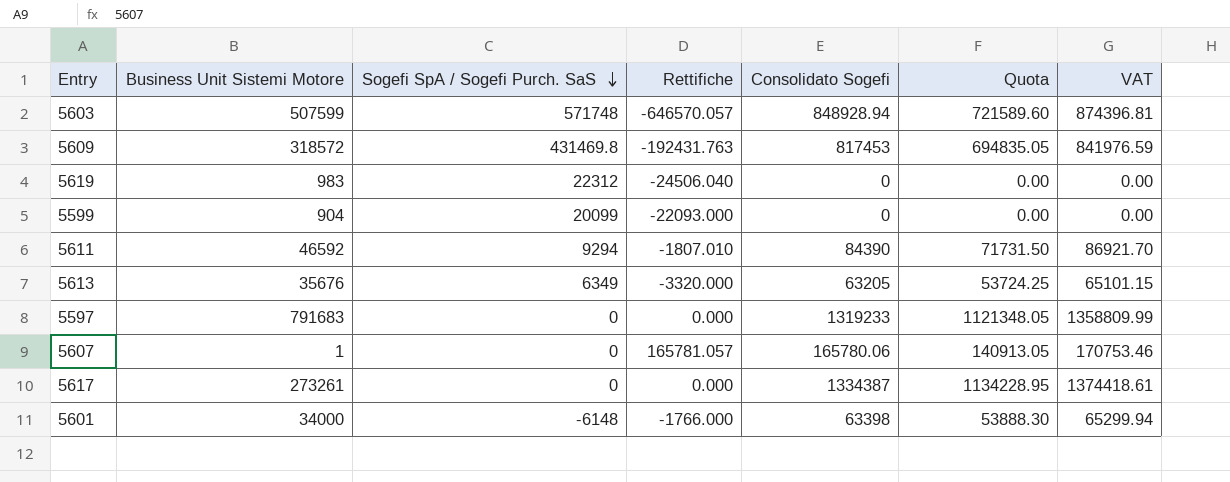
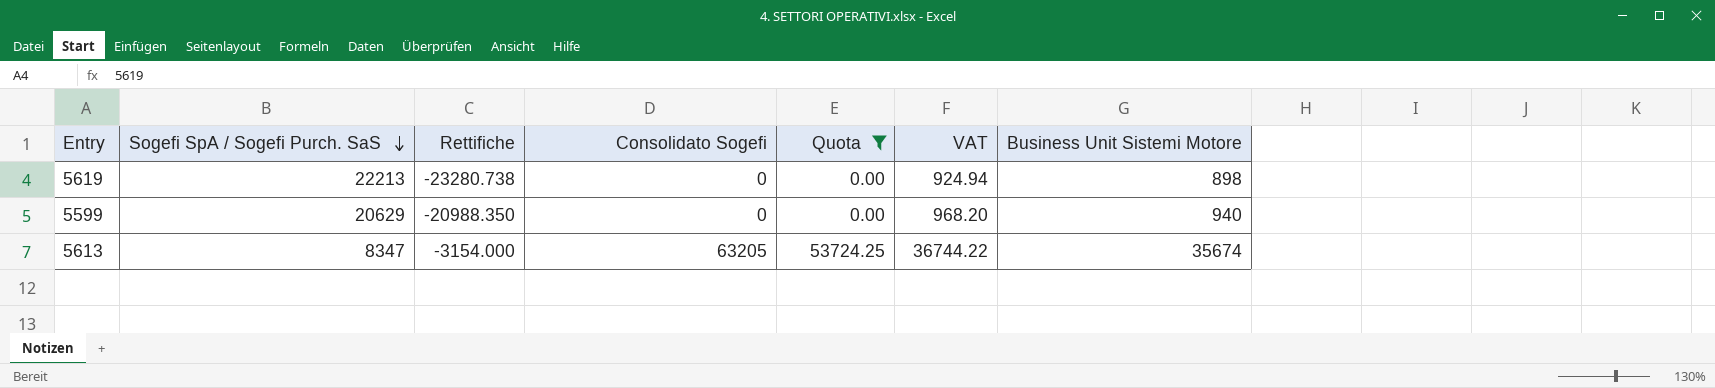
filter: none -> Quota <= 53724.25
column VAT | formula: [Consolidato Sogefi] * 1.03 -> [Business Unit Sistemi Motore] * 1.03
column Business Unit Sistemi Motore | position: 2 -> 7
5619 | Sogefi SpA / Sogefi Purch. SaS: 22312 -> 22213
5619 | Rettifiche: -24506.040 -> -23280.738
5619 | Business Unit Sistemi Motore: 983 -> 898
5599 | Sogefi SpA / Sogefi Purch. SaS: 20099 -> 20629
5599 | Rettifiche: -22093.000 -> -20988.350
5599 | Business Unit Sistemi Motore: 904 -> 940
5613 | Sogefi SpA / Sogefi Purch. SaS: 6349 -> 8347
5613 | Rettifiche: -3320.000 -> -3154.000
5613 | Business Unit Sistemi Motore: 35676 -> 35674

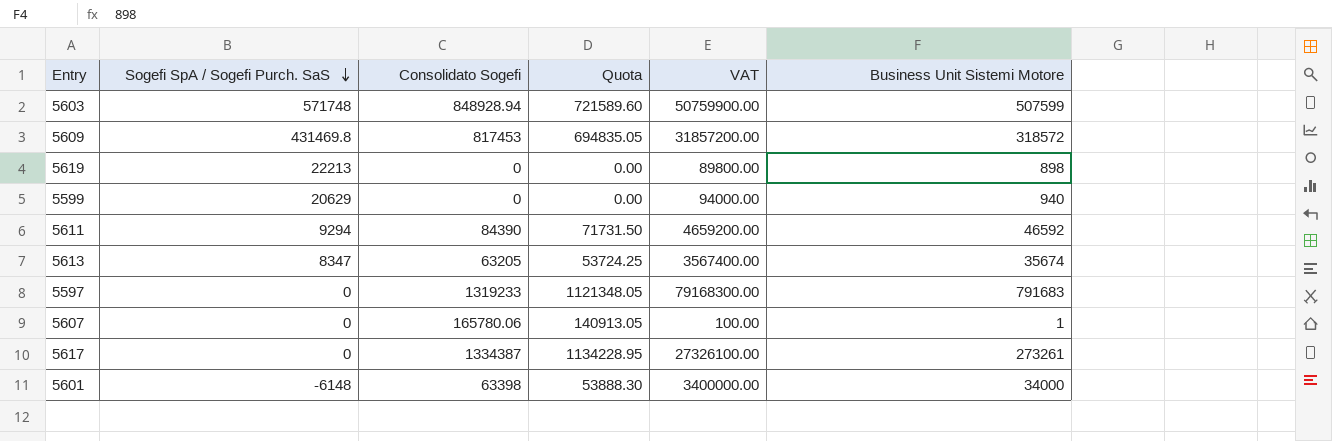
filter: Quota <= 53724.25 -> none
column Rettifiche | position: 3 -> none
column VAT | formula: [Business Unit Sistemi Motore] * 1.03 -> [Business Unit Sistemi Motore] * 100

